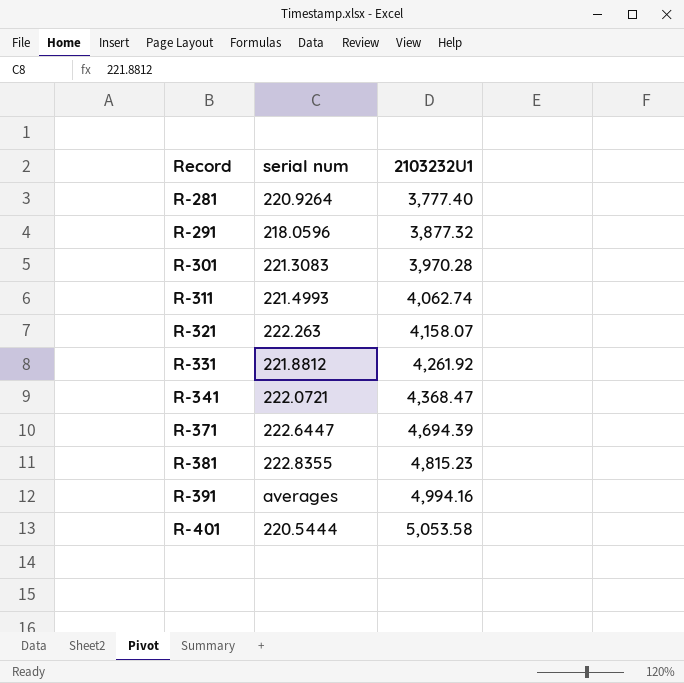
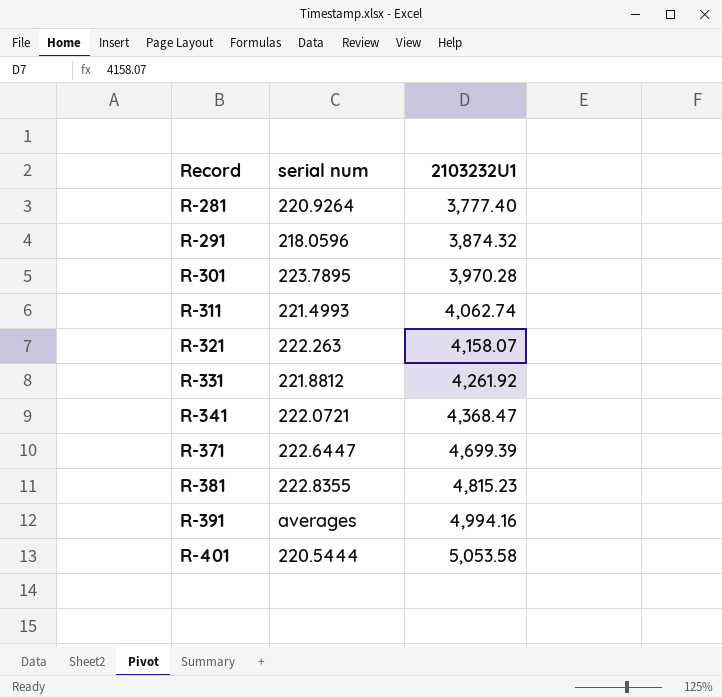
R-291 | 2103232U1: 3,877.32 -> 3,874.32
R-301 | serial num: 221.3083 -> 223.7895
R-371 | 2103232U1: 4,694.39 -> 4,699.39

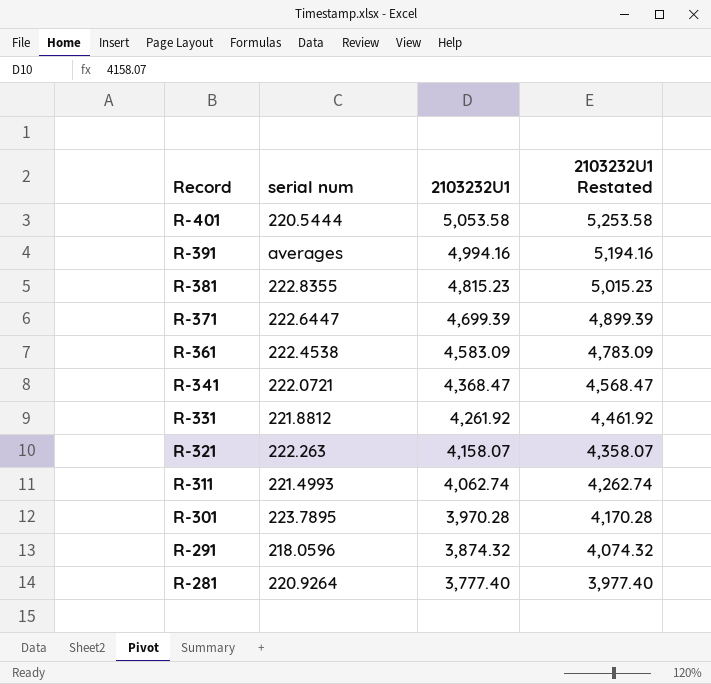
row order: Record ascending -> Record descending
column 2103232U1 Restated | formula: none -> [2103232U1] + 200
row R-361: none -> 222.4538 | 4,583.09 | 4,783.09

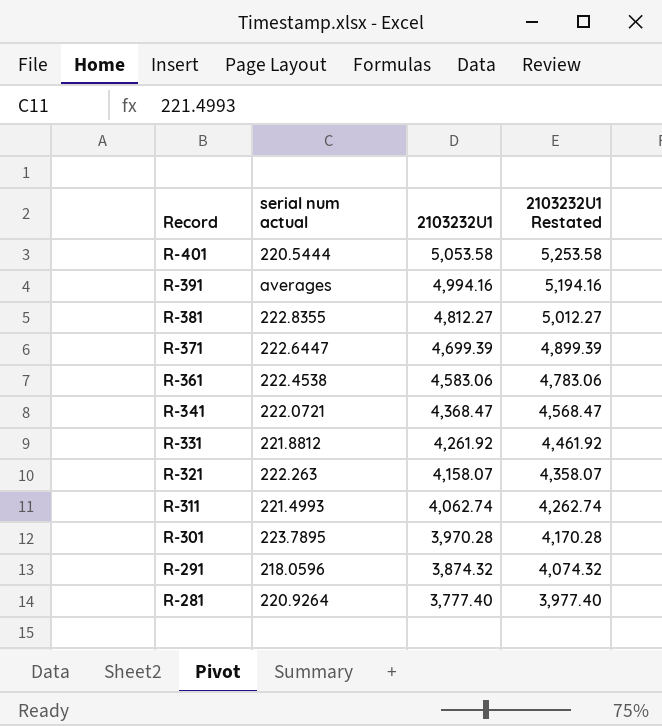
column name: serial num -> serial num actual
R-381 | 2103232U1: 4,815.23 -> 4,812.27
R-381 | 2103232U1 Restated: 5,015.23 -> 5,012.27
R-361 | 2103232U1: 4,583.09 -> 4,583.06
R-361 | 2103232U1 Restated: 4,783.09 -> 4,783.06

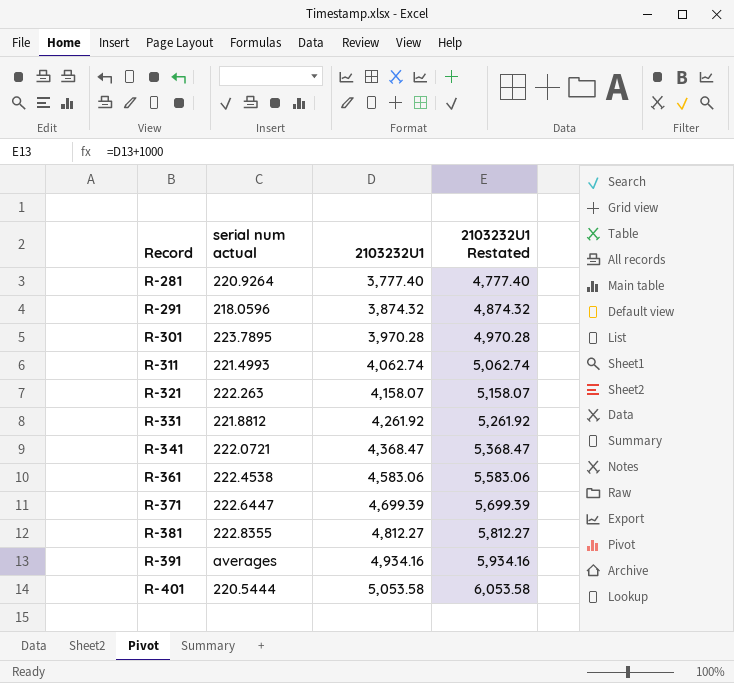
row order: Record descending -> Record ascending
column 2103232U1 Restated | formula: [2103232U1] + 200 -> [2103232U1] + 1000
R-391 | 2103232U1: 4,994.16 -> 4,934.16

